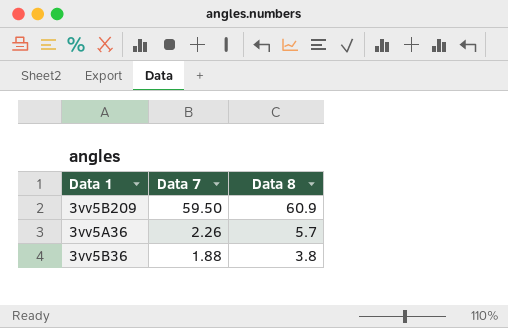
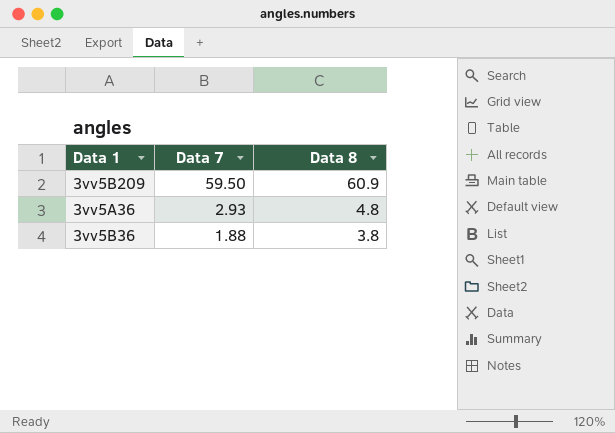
3vv5A36 | Data 7: 2.26 -> 2.93
3vv5A36 | Data 8: 5.7 -> 4.8

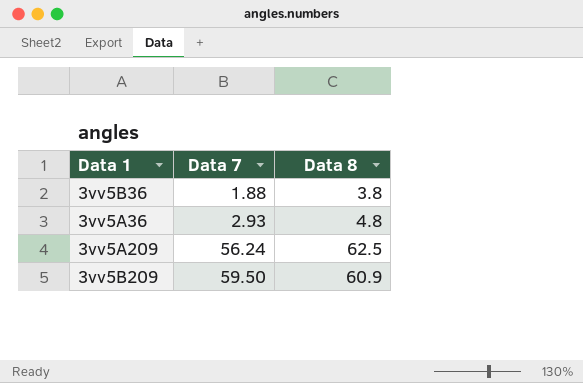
row order: Data 7 descending -> Data 7 ascending
row 3vv5A209: none -> 56.24 | 62.5

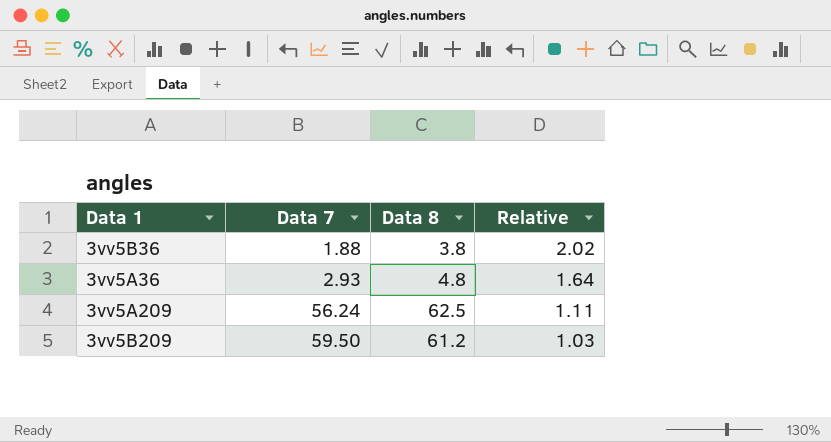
column Relative | formula: none -> [Data 8] / [Data 7]
3vv5B209 | Data 8: 60.9 -> 61.2

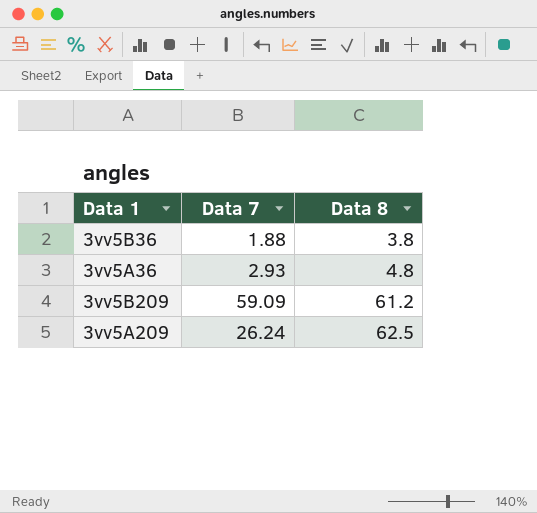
row order: Data 7 ascending -> Data 8 ascending
column Relative | formula: [Data 8] / [Data 7] -> none
3vv5B209 | Data 7: 59.50 -> 59.09
3vv5A209 | Data 7: 56.24 -> 26.24

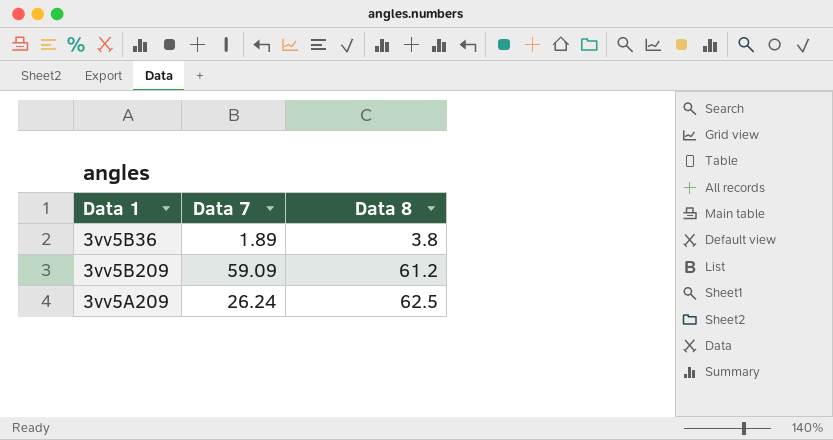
row 3vv5A36: 2.93 | 4.8 -> none
3vv5B36 | Data 7: 1.88 -> 1.89

